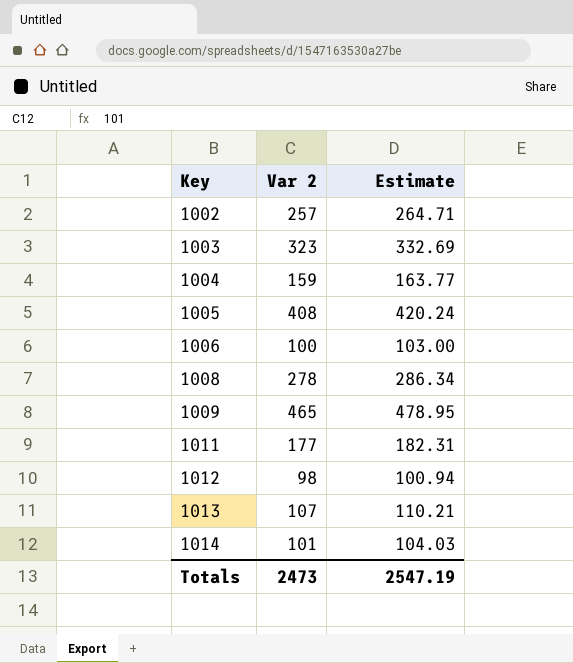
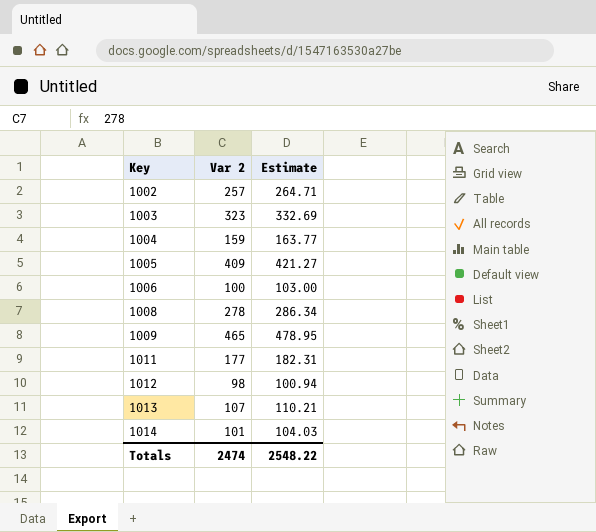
1005 | Var 2: 408 -> 409
1005 | Estimate: 420.24 -> 421.27
Totals | Var 2: 2473 -> 2474
Totals | Estimate: 2547.19 -> 2548.22

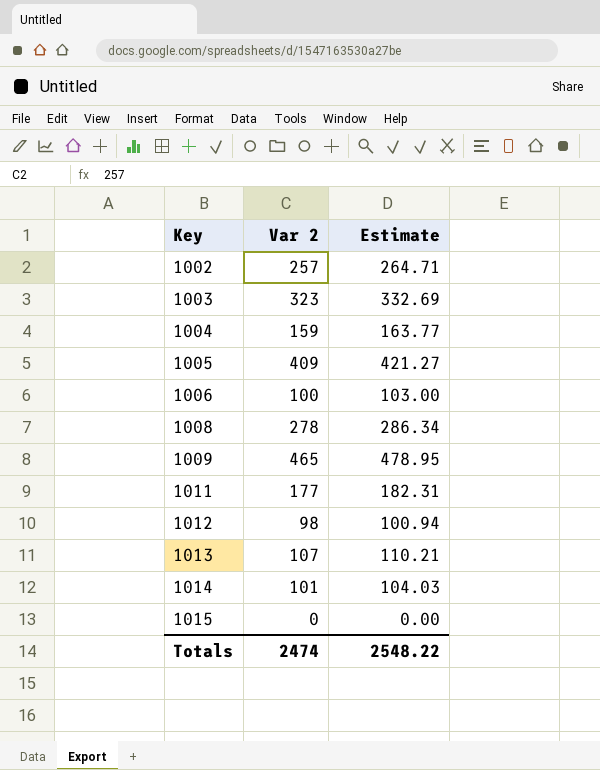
row 1015: none -> 0 | 0.00

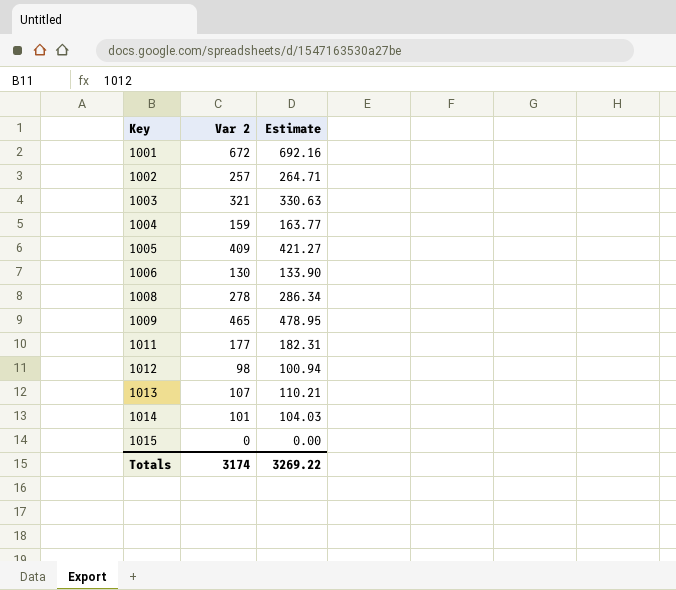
row 1001: none -> 672 | 692.16
1003 | Var 2: 323 -> 321
1003 | Estimate: 332.69 -> 330.63
1006 | Var 2: 100 -> 130
1006 | Estimate: 103.00 -> 133.90
Totals | Var 2: 2474 -> 3174
Totals | Estimate: 2548.22 -> 3269.22

